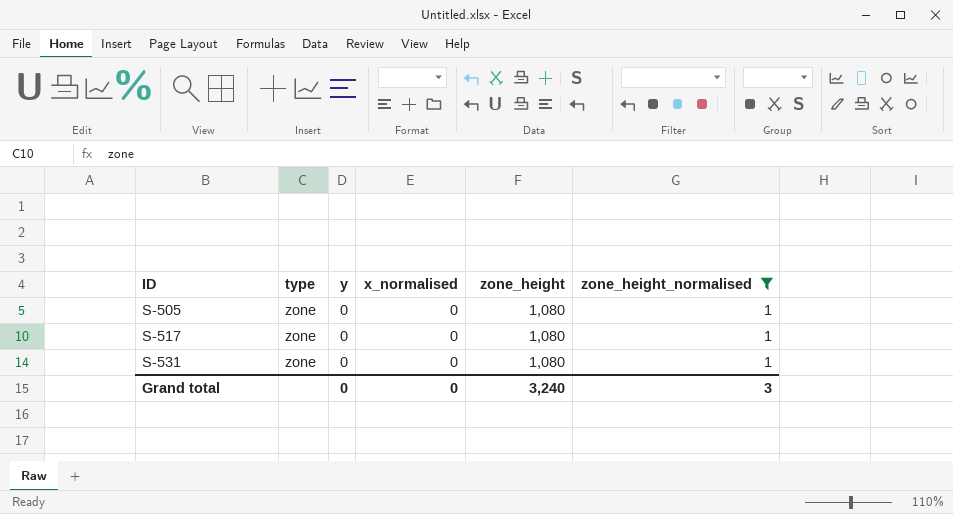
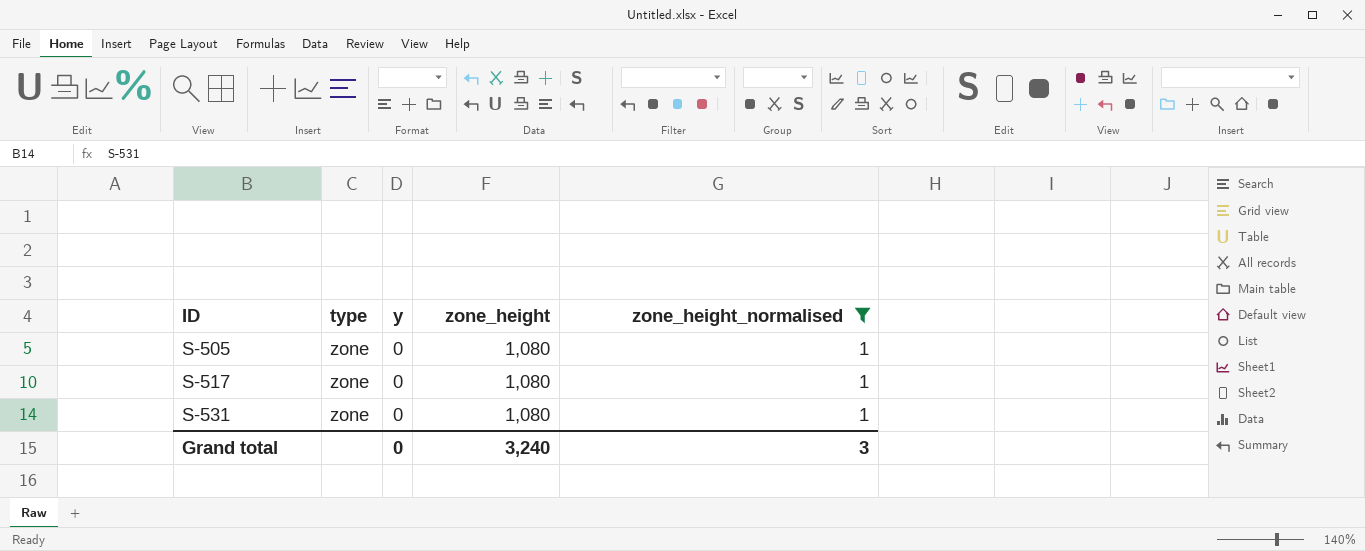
column x_normalised | position: 4 -> none

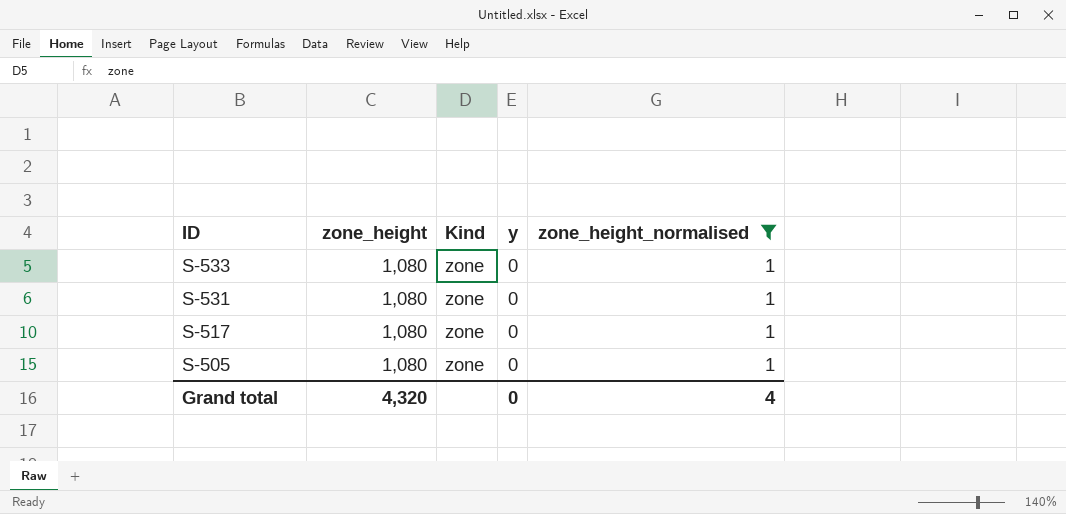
row order: ID ascending -> ID descending
column zone_height | position: 4 -> 2
column name: type -> Kind
row S-533: none -> 1,080 | zone | 0 | 1
Grand total | zone_height: 3,240 -> 4,320
Grand total | zone_height_normalised: 3 -> 4

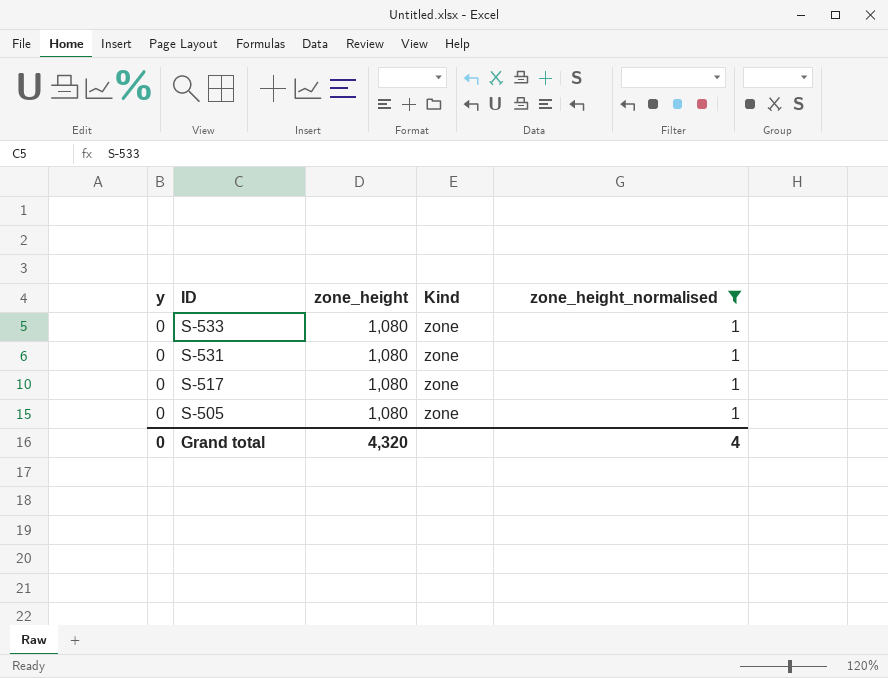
column y | position: 4 -> 1

